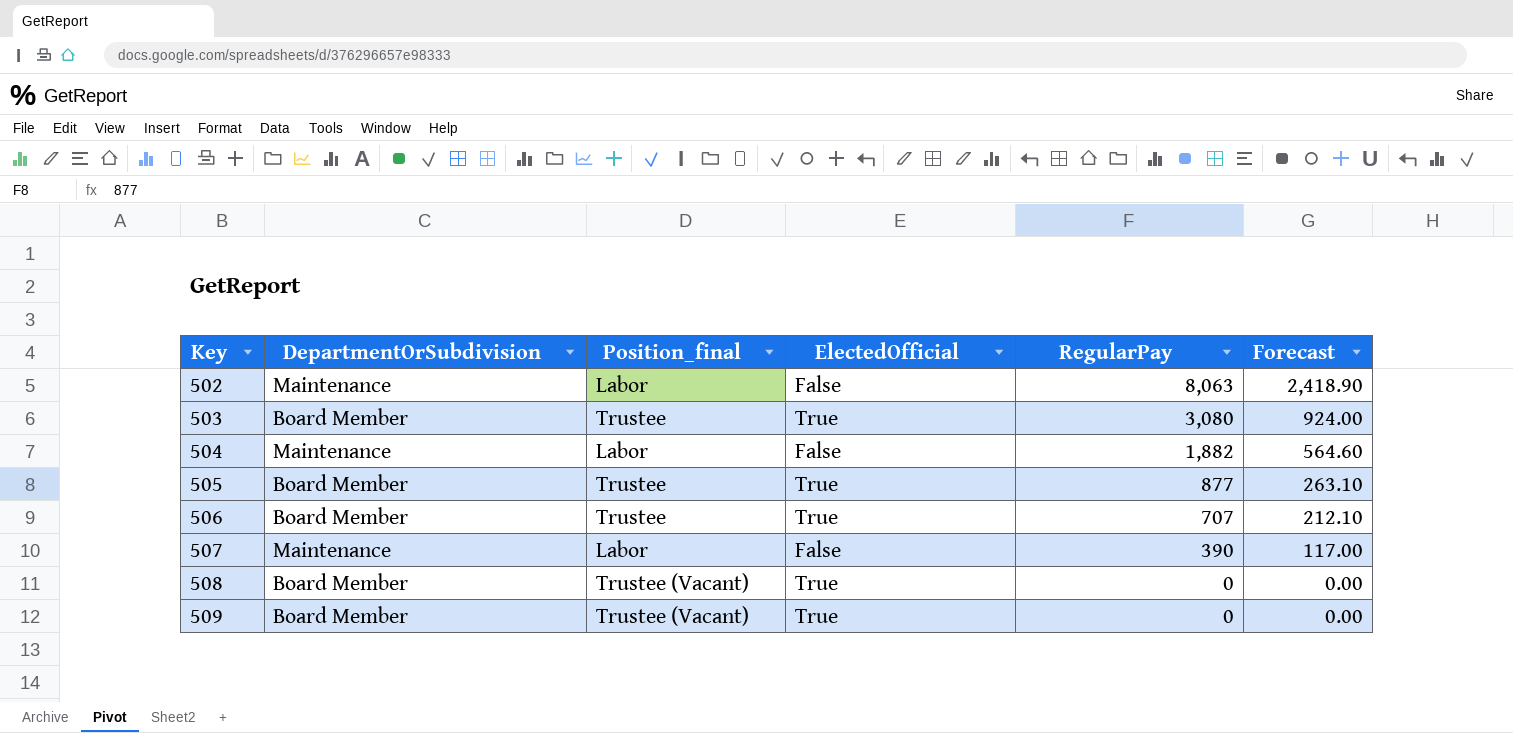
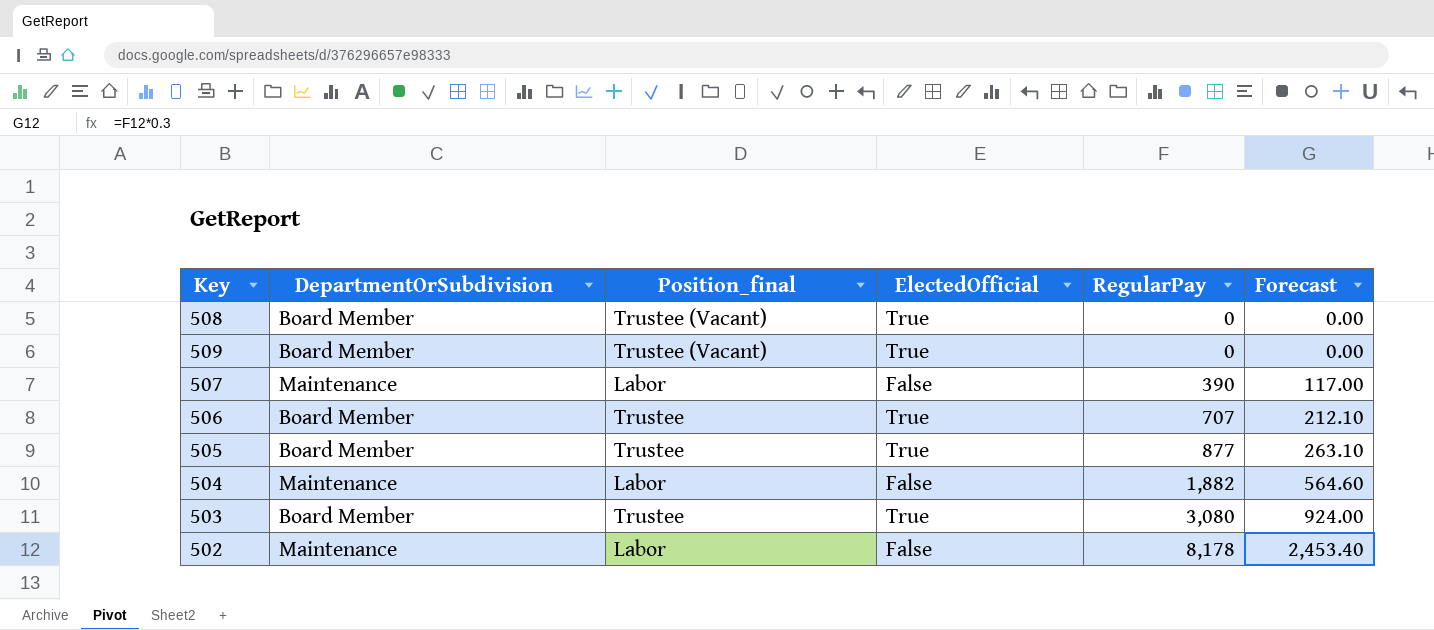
row order: Key ascending -> RegularPay ascending
502 | RegularPay: 8,063 -> 8,178
502 | Forecast: 2,418.90 -> 2,453.40

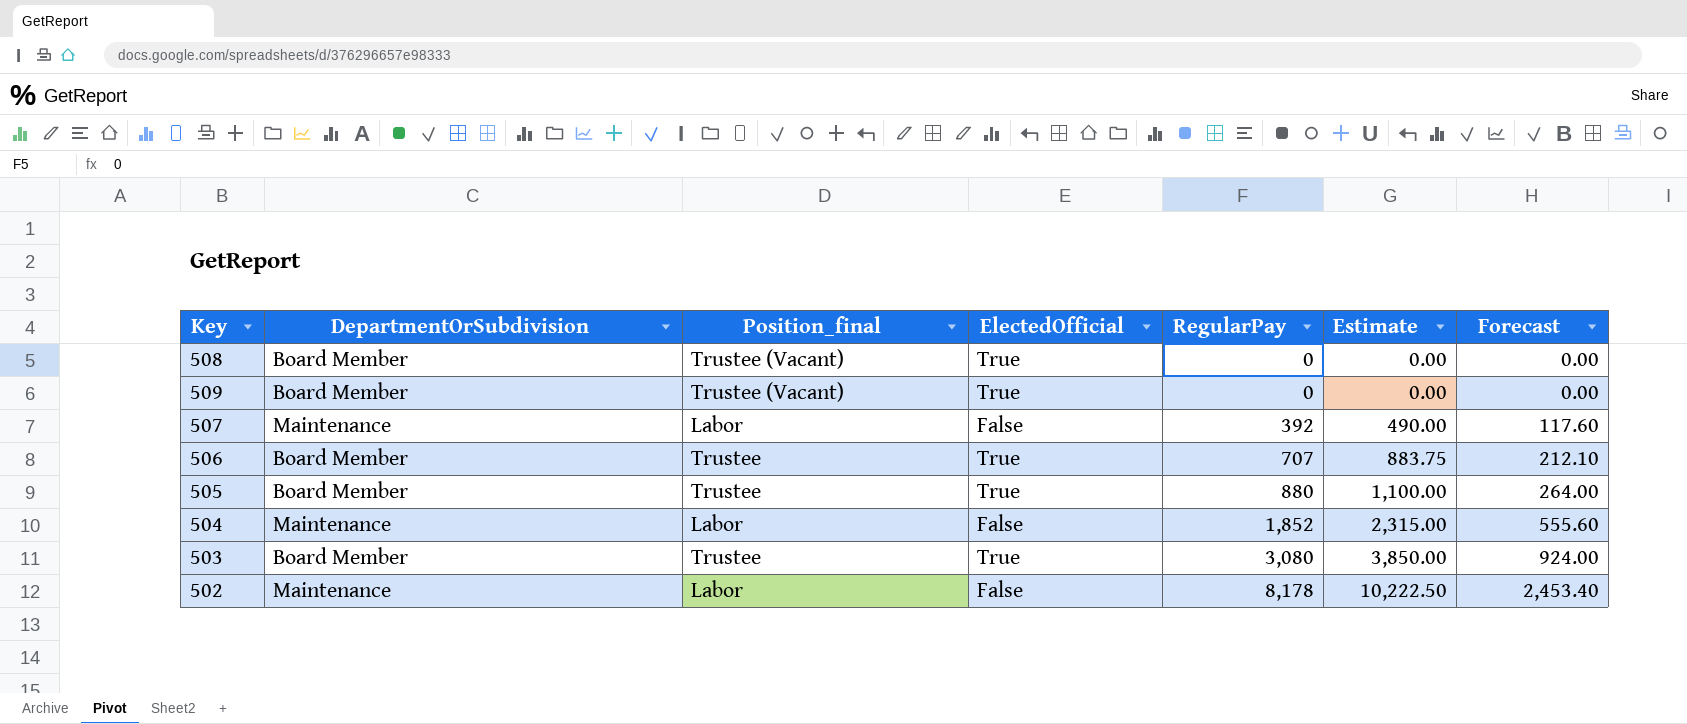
column Estimate | formula: none -> [RegularPay] * 1.25
507 | RegularPay: 390 -> 392
507 | Forecast: 117.00 -> 117.60
505 | RegularPay: 877 -> 880
505 | Forecast: 263.10 -> 264.00
504 | RegularPay: 1,882 -> 1,852
504 | Forecast: 564.60 -> 555.60

